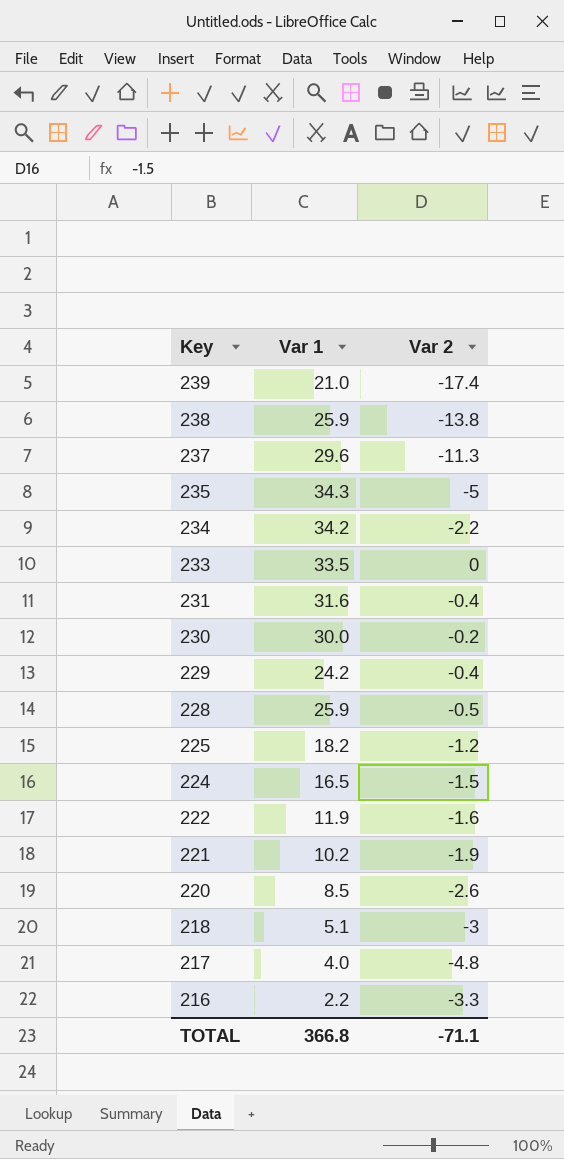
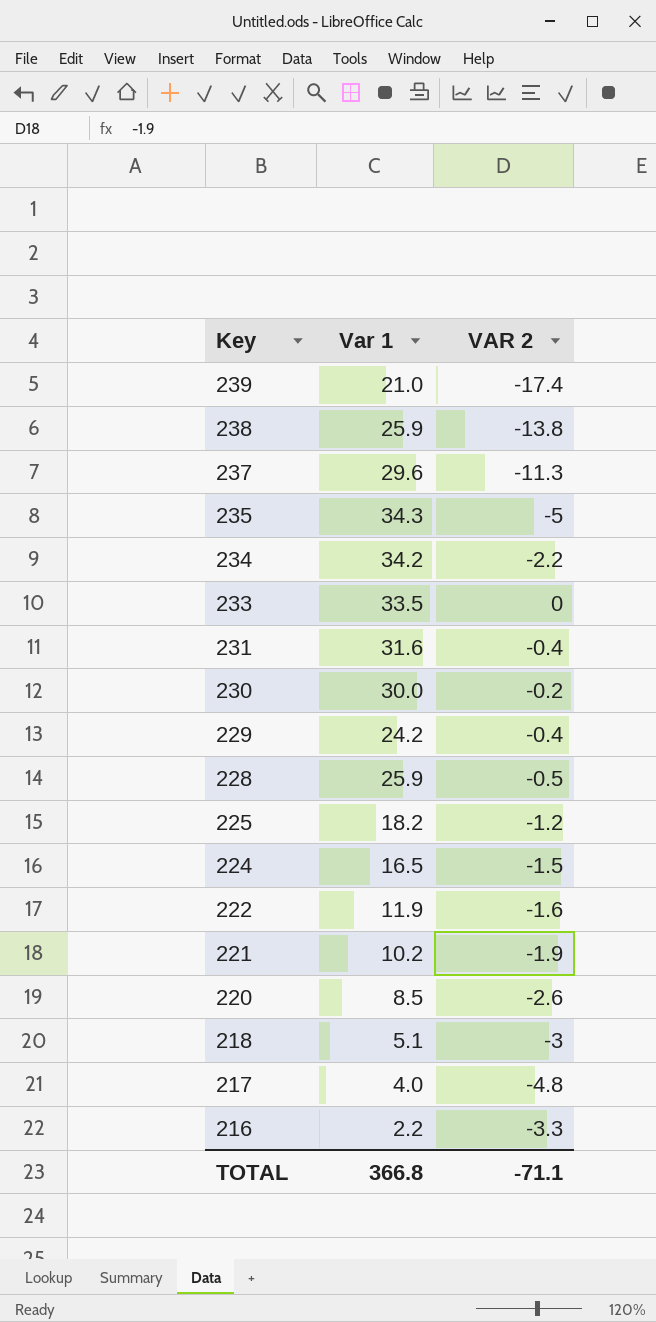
column name: Var 2 -> VAR 2

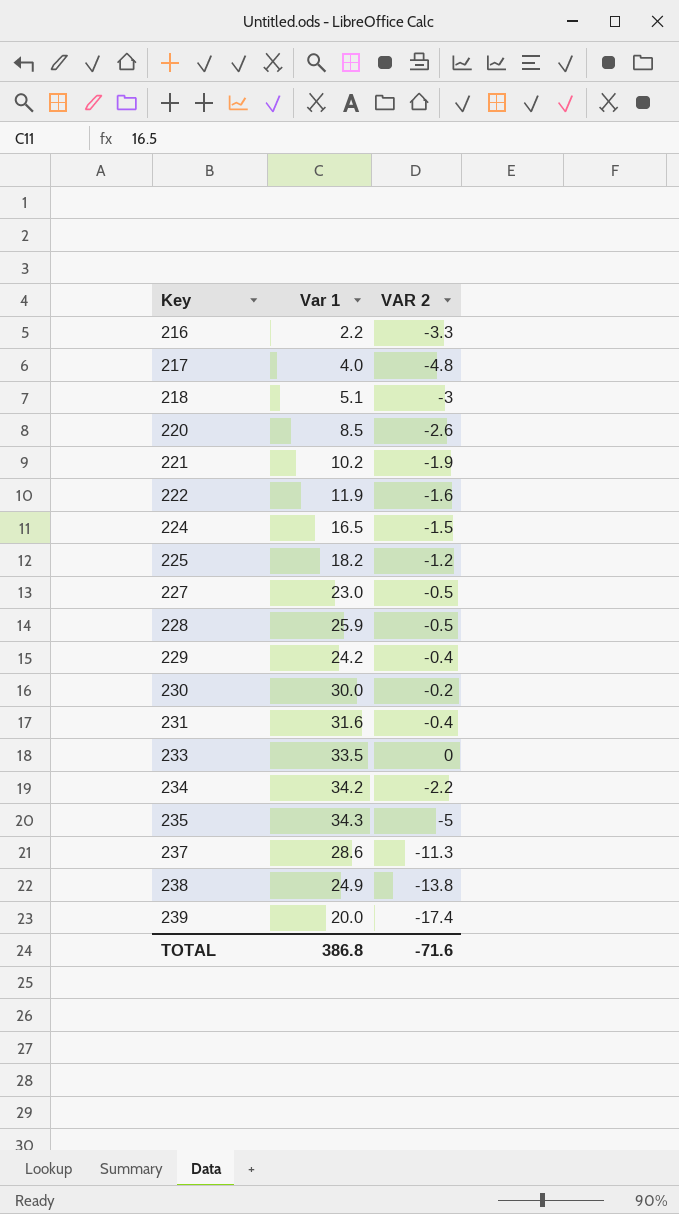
row order: Key descending -> Key ascending
row 227: none -> 23.0 | -0.5
237 | Var 1: 29.6 -> 28.6
238 | Var 1: 25.9 -> 24.9
239 | Var 1: 21.0 -> 20.0
TOTAL | Var 1: 366.8 -> 386.8
TOTAL | VAR 2: -71.1 -> -71.6

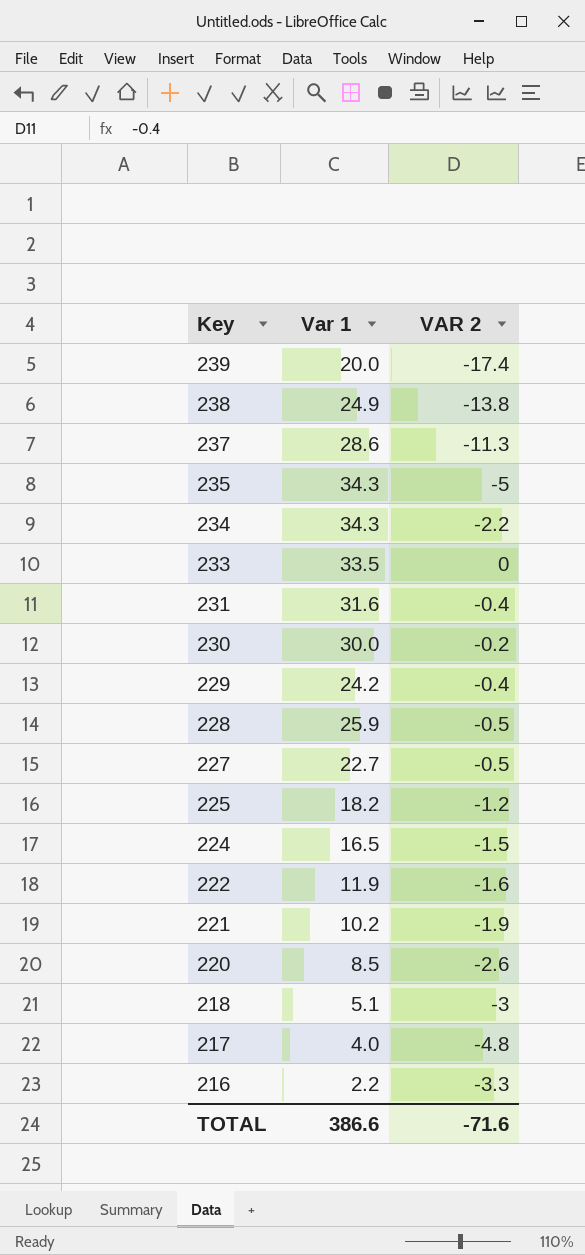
row order: Key ascending -> Key descending
234 | Var 1: 34.2 -> 34.3
227 | Var 1: 23.0 -> 22.7
TOTAL | Var 1: 386.8 -> 386.6

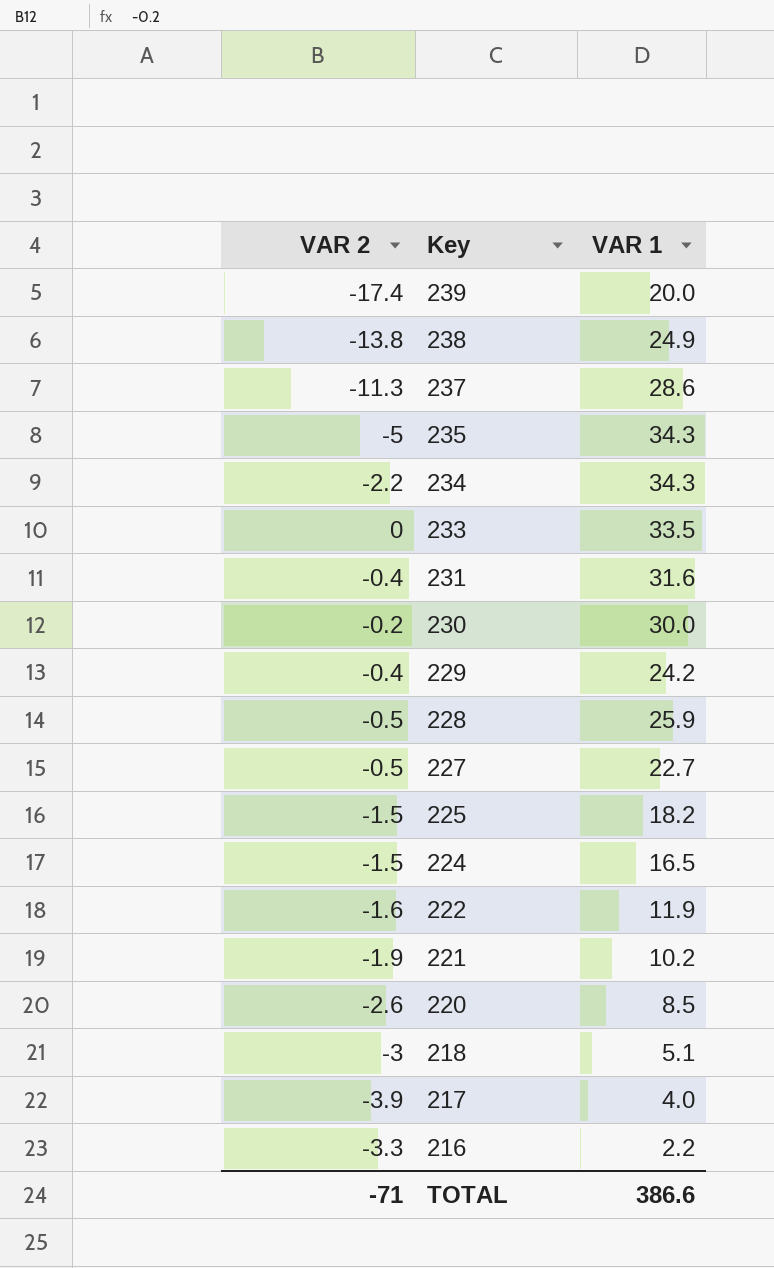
column VAR 2 | position: 3 -> 1
column name: Var 1 -> VAR 1
225 | VAR 2: -1.2 -> -1.5
217 | VAR 2: -4.8 -> -3.9
TOTAL | VAR 2: -71.6 -> -71

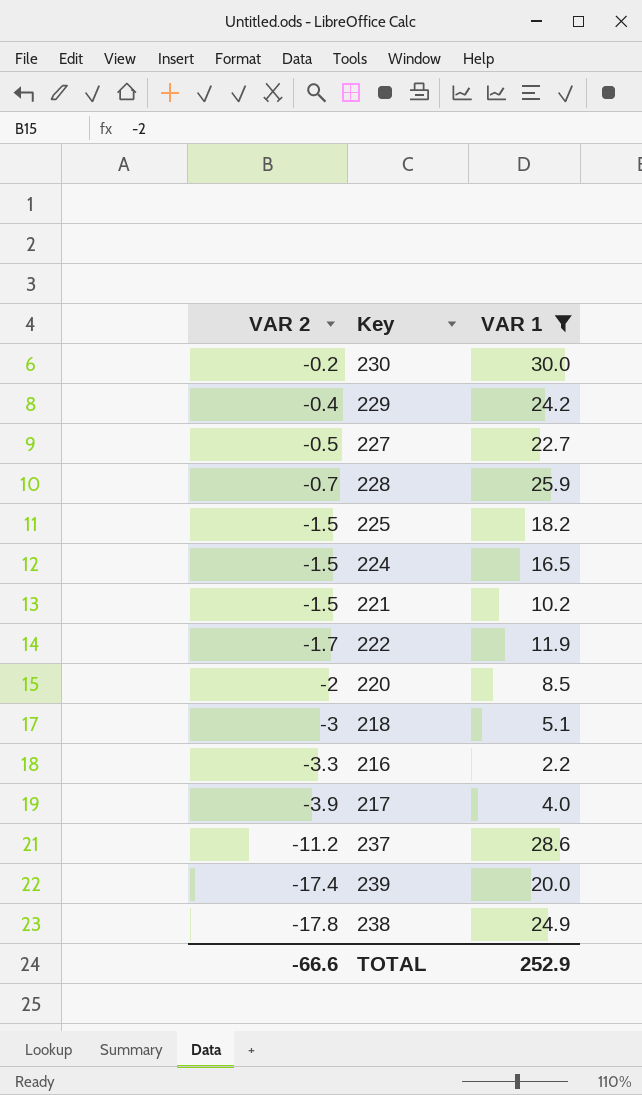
filter: none -> VAR 1 <= 30.0
row order: Key descending -> VAR 2 descending
228 | VAR 2: -0.5 -> -0.7
221 | VAR 2: -1.9 -> -1.5
222 | VAR 2: -1.6 -> -1.7
220 | VAR 2: -2.6 -> -2
237 | VAR 2: -11.3 -> -11.2
238 | VAR 2: -13.8 -> -17.8
TOTAL | VAR 2: -71 -> -66.6
TOTAL | VAR 1: 386.6 -> 252.9

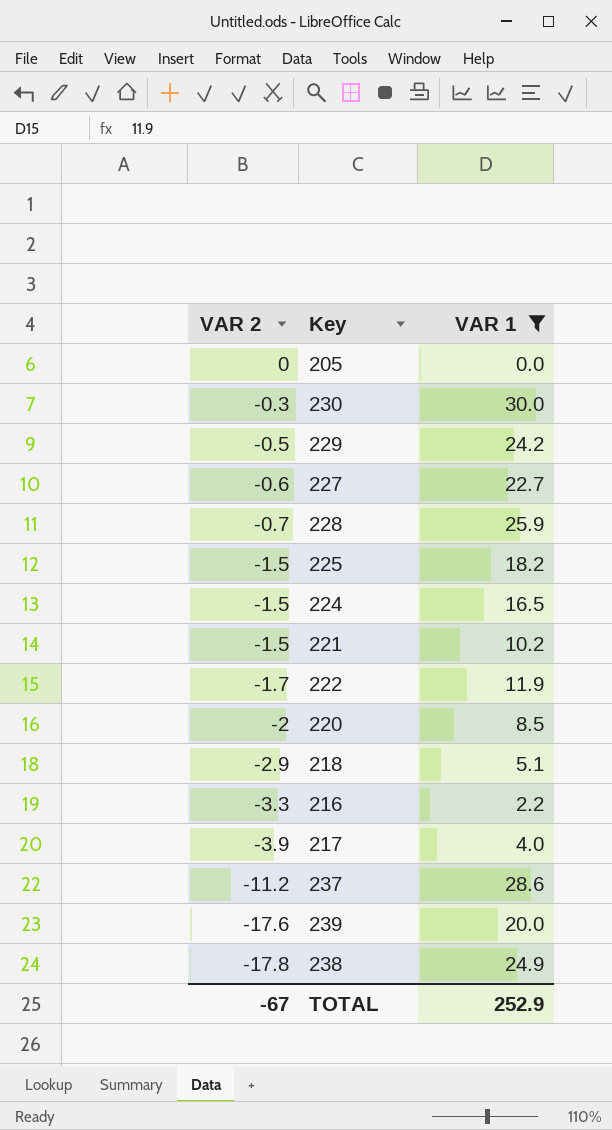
row 205: none -> 0 | 0.0
230 | VAR 2: -0.2 -> -0.3
229 | VAR 2: -0.4 -> -0.5
227 | VAR 2: -0.5 -> -0.6
218 | VAR 2: -3 -> -2.9
239 | VAR 2: -17.4 -> -17.6
TOTAL | VAR 2: -66.6 -> -67

